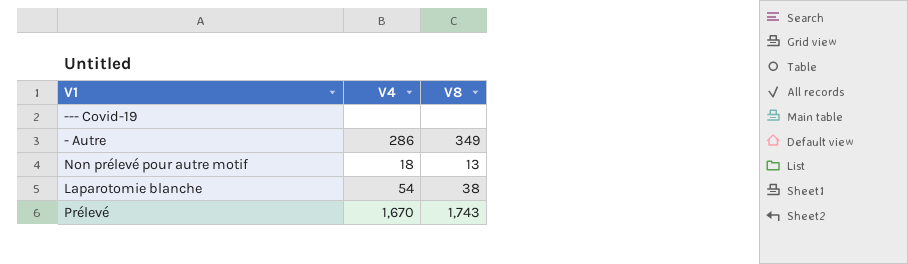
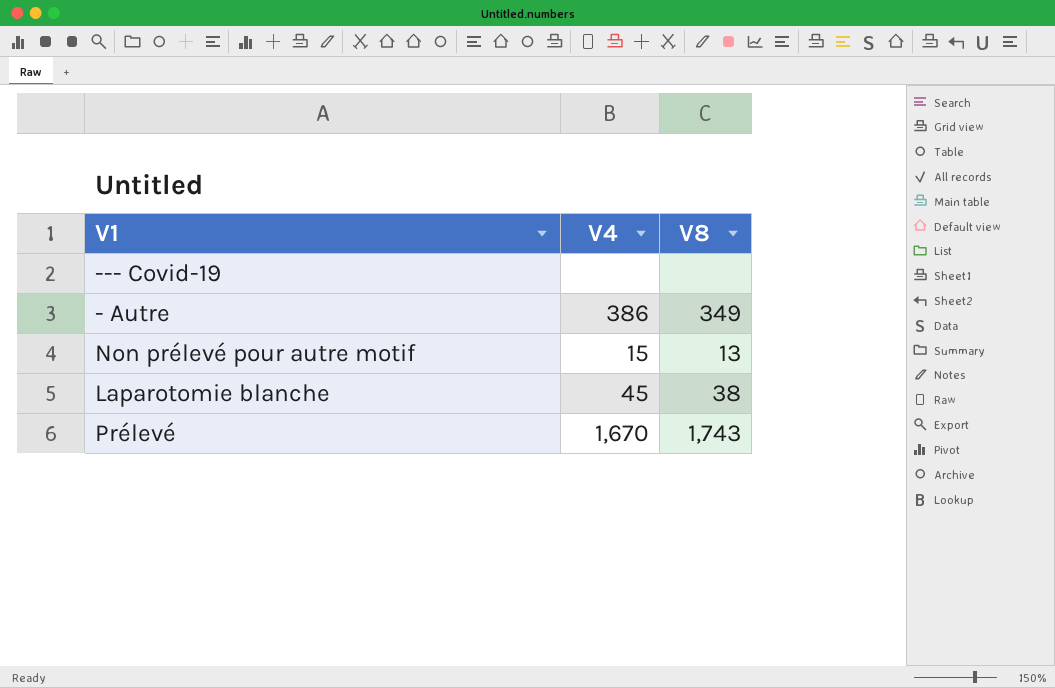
- Autre | V4: 286 -> 386
Non prélevé pour autre motif | V4: 18 -> 15
Laparotomie blanche | V4: 54 -> 45

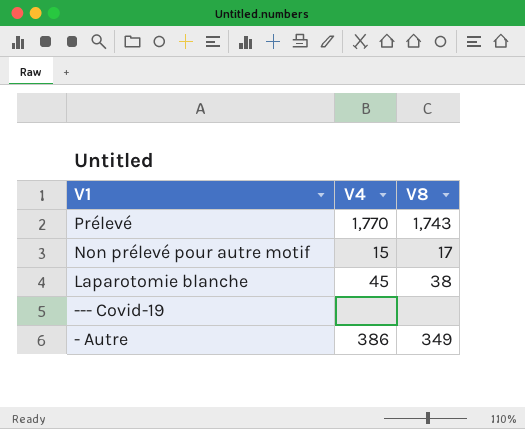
row order: none -> V1 descending
Prélevé | V4: 1,670 -> 1,770
Non prélevé pour autre motif | V8: 13 -> 17

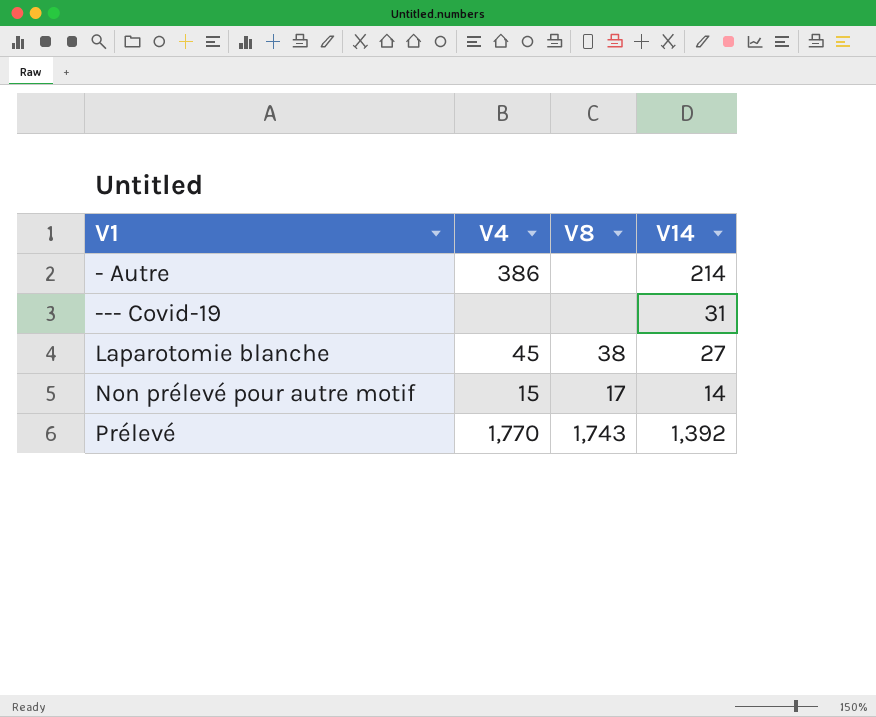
row order: V1 descending -> V1 ascending
column V14 | position: none -> 4
- Autre | V8: 349 -> none

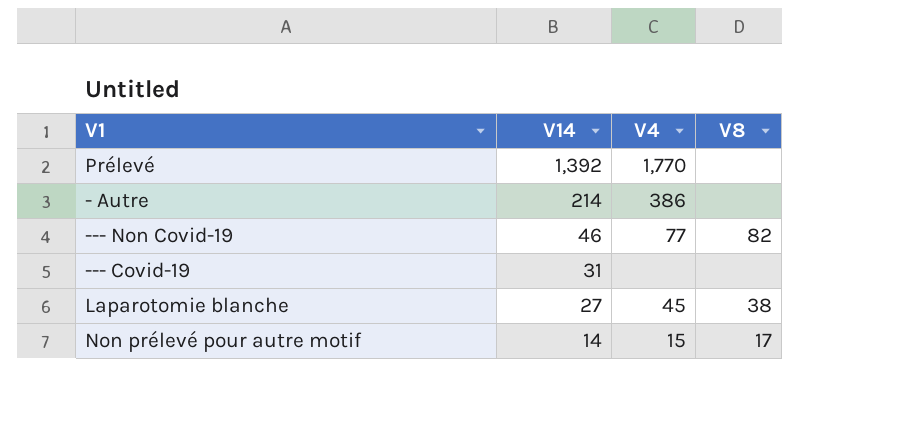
row order: V1 ascending -> V14 descending
column V14 | position: 4 -> 2
Prélevé | V8: 1,743 -> none
row --- Non Covid-19: none -> 46 | 77 | 82

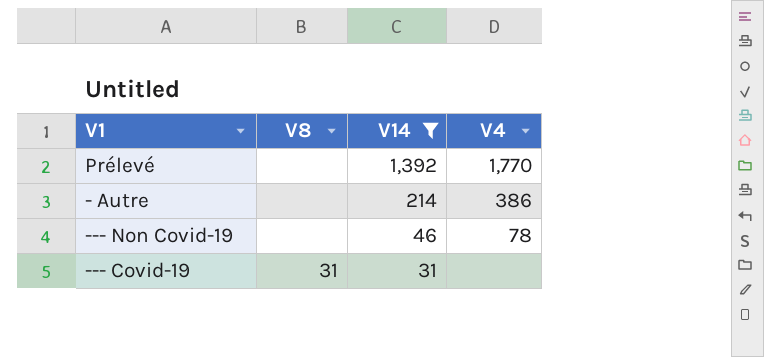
filter: none -> V14 >= 31
column V8 | position: 4 -> 2
--- Non Covid-19 | V8: 82 -> none
--- Non Covid-19 | V4: 77 -> 78
--- Covid-19 | V8: none -> 31

